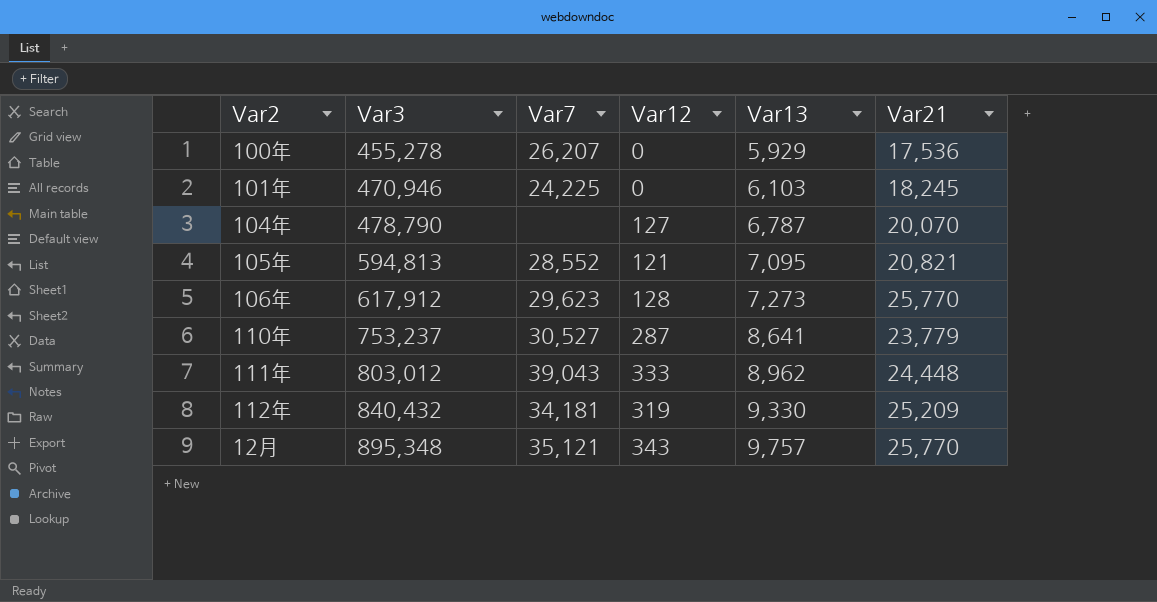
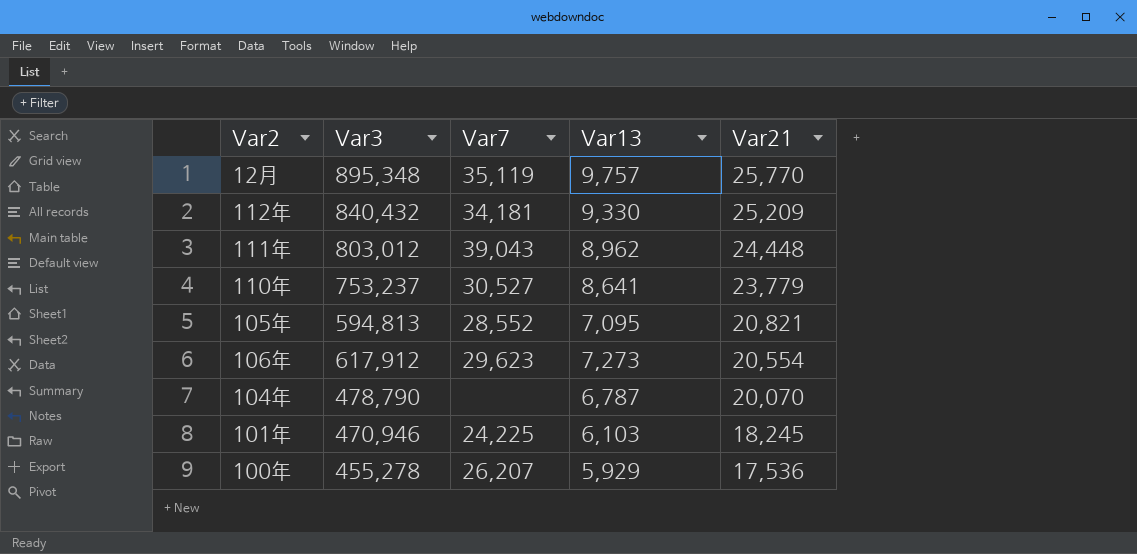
row order: Var3 ascending -> Var21 descending
column Var12 | position: 4 -> none
12月 | Var7: 35,121 -> 35,119
106年 | Var21: 25,770 -> 20,554

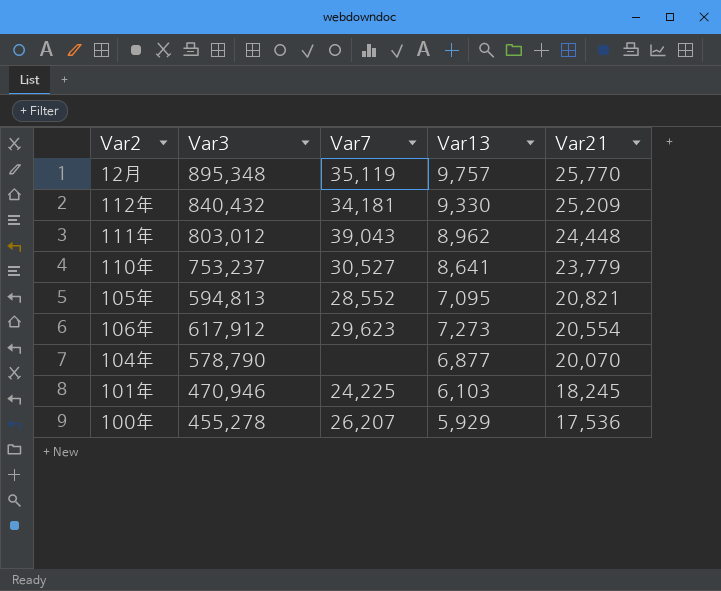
104年 | Var3: 478,790 -> 578,790
104年 | Var13: 6,787 -> 6,877

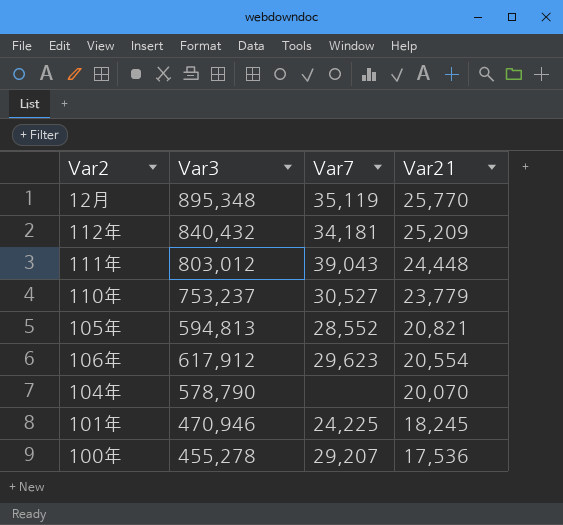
column Var13 | position: 4 -> none
100年 | Var7: 26,207 -> 29,207

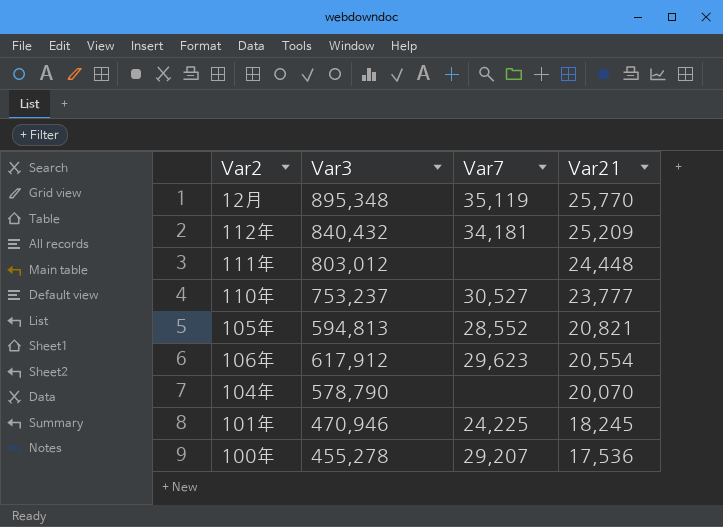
111年 | Var7: 39,043 -> none
110年 | Var21: 23,779 -> 23,777

